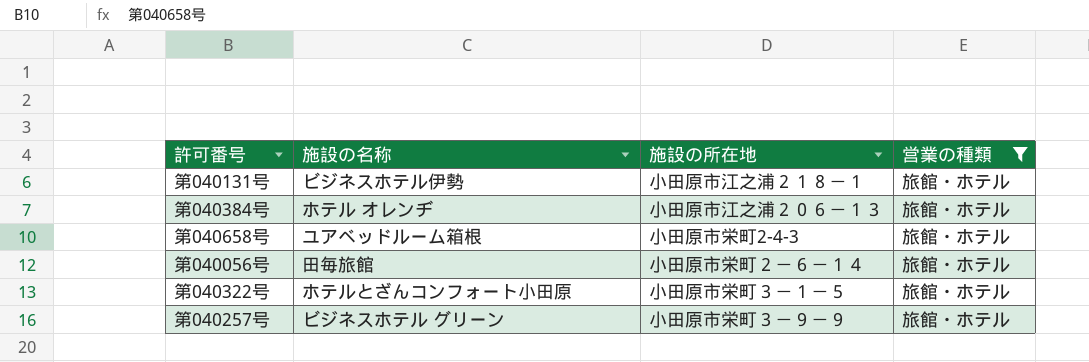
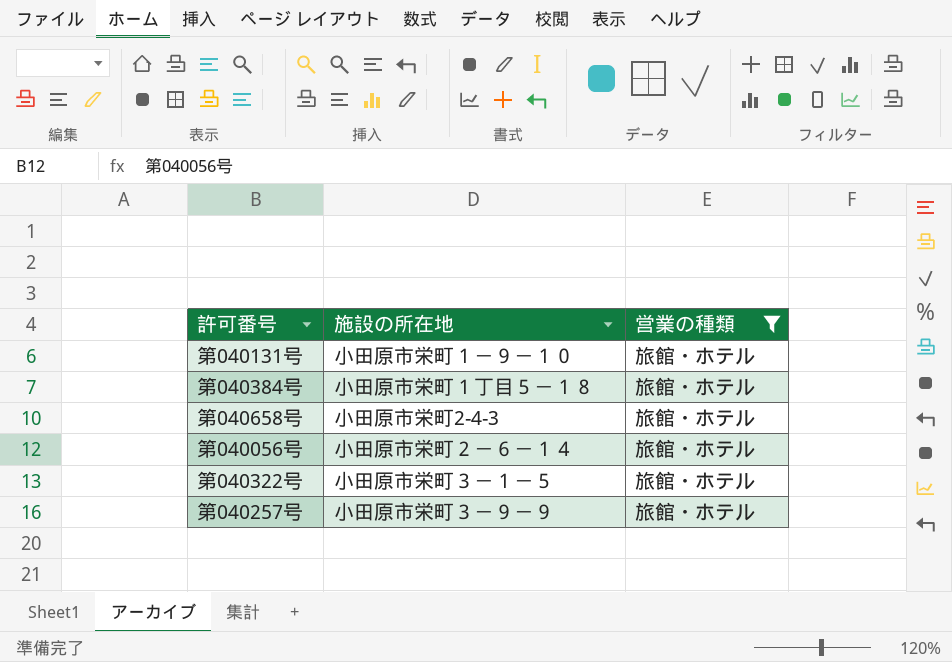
column 施設の名称 | position: 2 -> none
第040131号 | 施設の所在地: 小田原市江之浦２１８－１ -> 小田原市栄町１－９－１０
第040384号 | 施設の所在地: 小田原市江之浦２０６－１３ -> 小田原市栄町１丁目５－１８

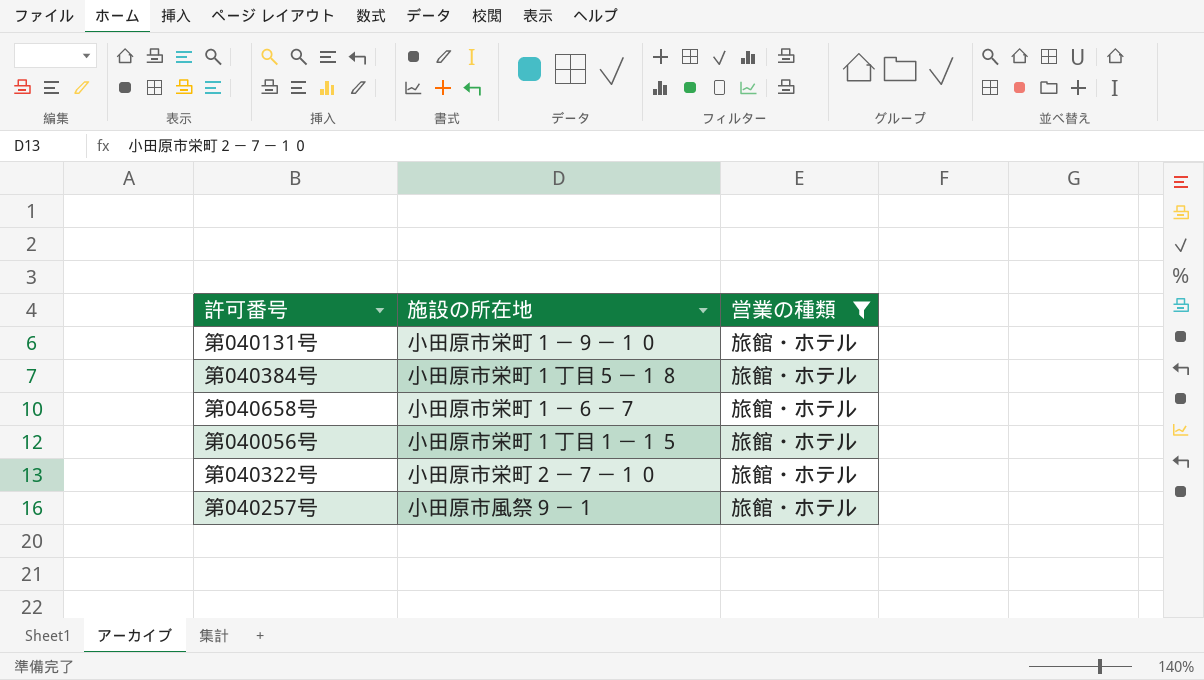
第040658号 | 施設の所在地: 小田原市栄町2-4-3 -> 小田原市栄町１－６－７
第040056号 | 施設の所在地: 小田原市栄町２－６－１４ -> 小田原市栄町１丁目１－１５
第040322号 | 施設の所在地: 小田原市栄町３－１－５ -> 小田原市栄町２－７－１０
第040257号 | 施設の所在地: 小田原市栄町３－９－９ -> 小田原市風祭９－１

